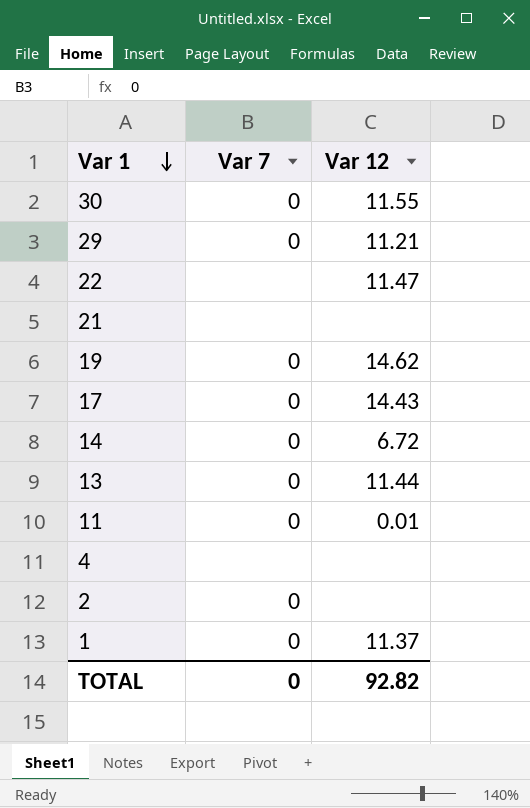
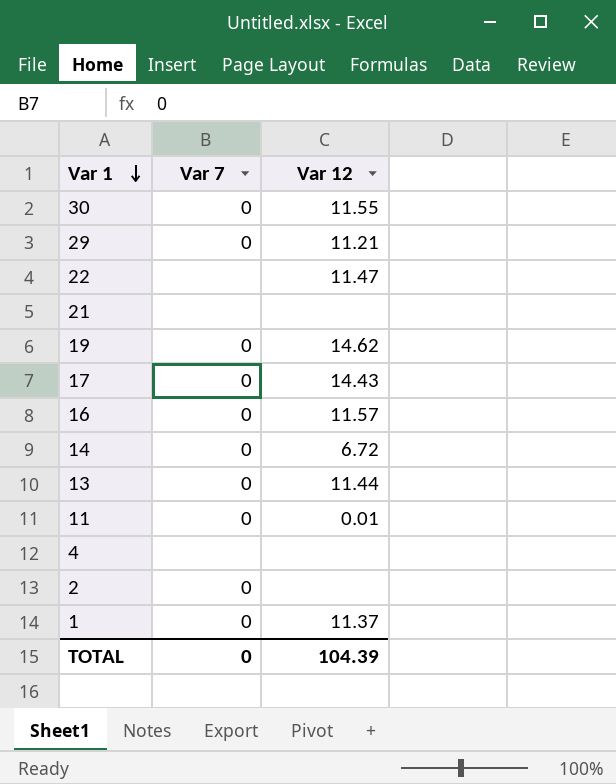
row 16: none -> 0 | 11.57
TOTAL | Var 12: 92.82 -> 104.39

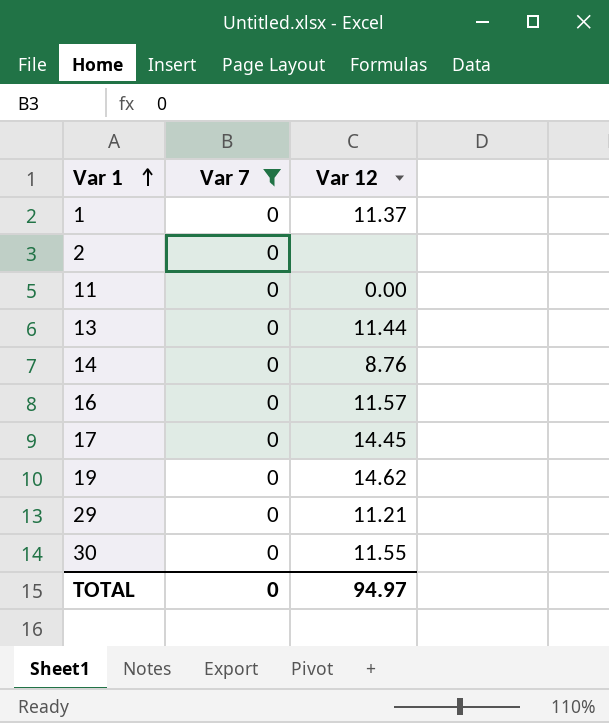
filter: none -> Var 7 = 0
row order: Var 1 descending -> Var 1 ascending
11 | Var 12: 0.01 -> 0.00
14 | Var 12: 6.72 -> 8.76
17 | Var 12: 14.43 -> 14.45
TOTAL | Var 12: 104.39 -> 94.97

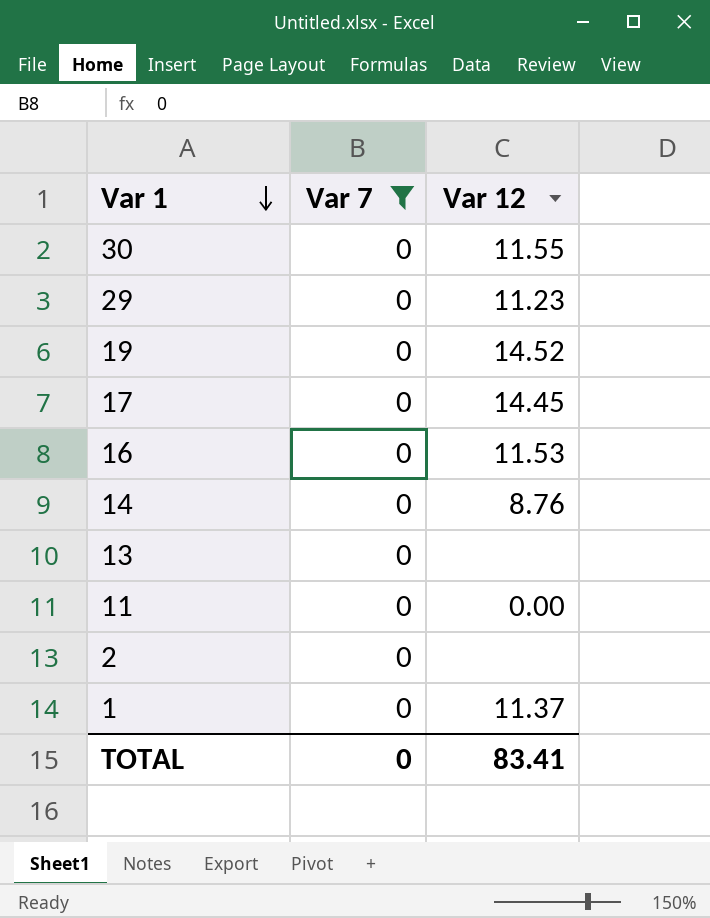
row order: Var 1 ascending -> Var 1 descending
29 | Var 12: 11.21 -> 11.23
19 | Var 12: 14.62 -> 14.52
16 | Var 12: 11.57 -> 11.53
13 | Var 12: 11.44 -> none
TOTAL | Var 12: 94.97 -> 83.41

